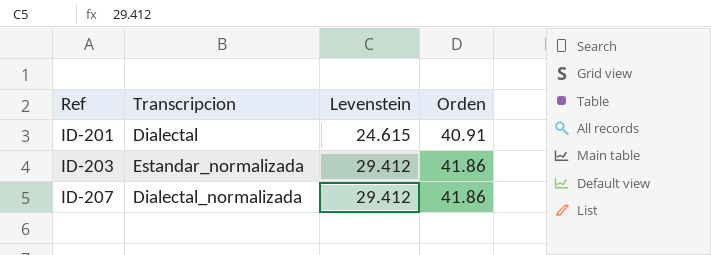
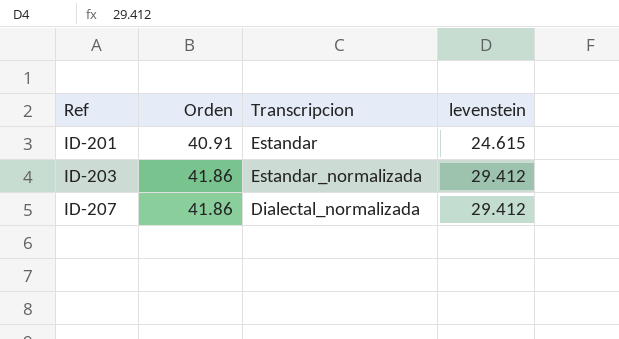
column Orden | position: 4 -> 2
column name: Levenstein -> levenstein
ID-201 | Transcripcion: Dialectal -> Estandar

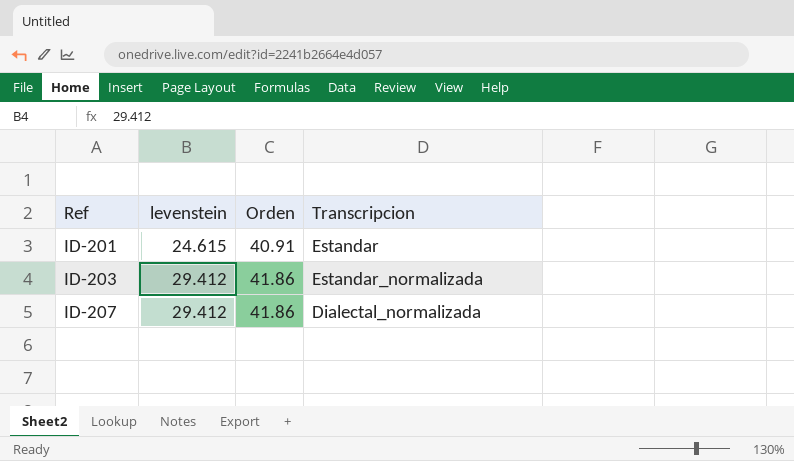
column levenstein | position: 4 -> 2

